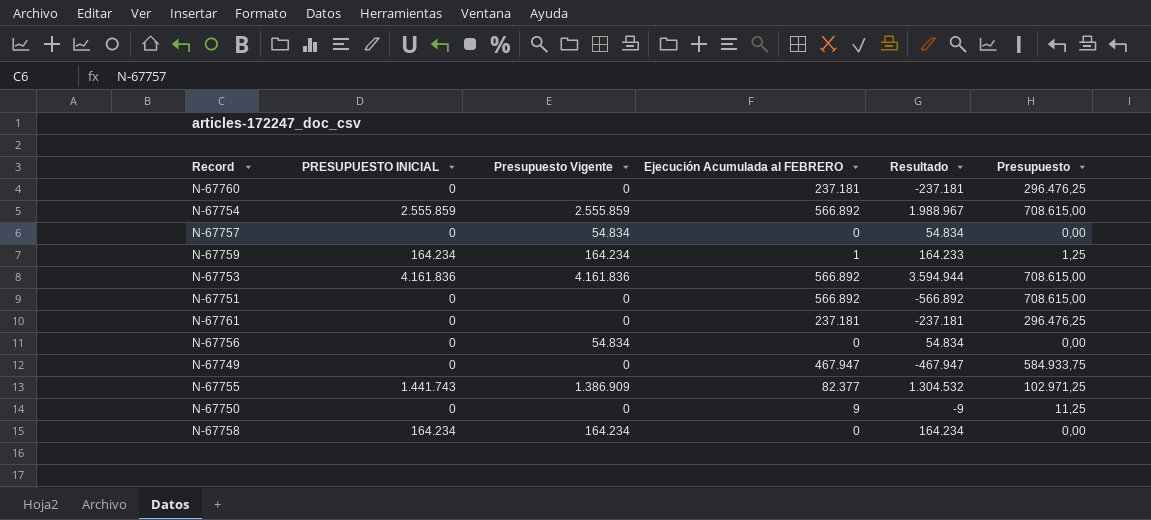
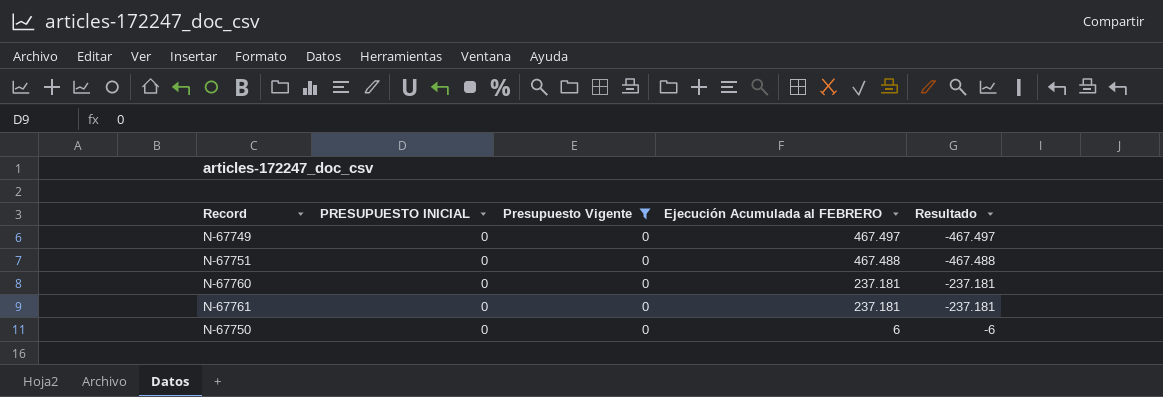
filter: none -> Presupuesto Vigente = 0
row order: none -> Ejecución Acumulada al FEBRERO descending
column Presupuesto | formula: [Ejecución Acumulada al FEBRERO] * 1,25 -> none
N-67749 | Ejecución Acumulada al FEBRERO: 467.947 -> 467.497
N-67749 | Resultado: -467.947 -> -467.497
N-67751 | Ejecución Acumulada al FEBRERO: 566.892 -> 467.488
N-67751 | Resultado: -566.892 -> -467.488
N-67750 | Ejecución Acumulada al FEBRERO: 9 -> 6
N-67750 | Resultado: -9 -> -6

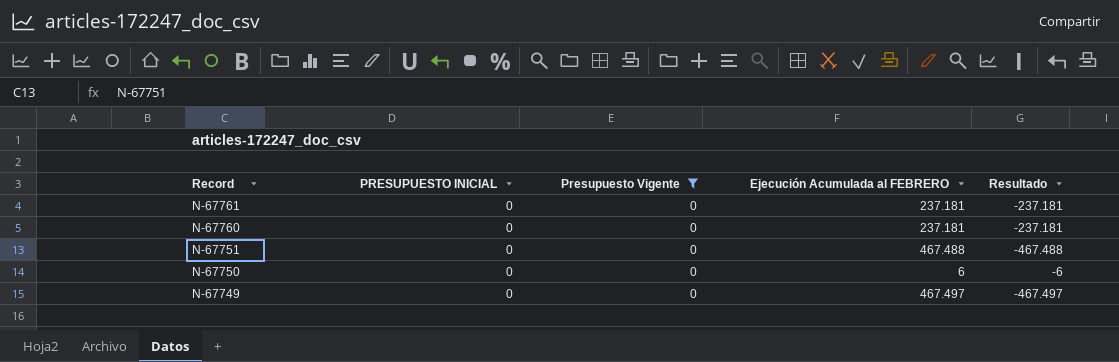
row order: Ejecución Acumulada al FEBRERO descending -> Record descending

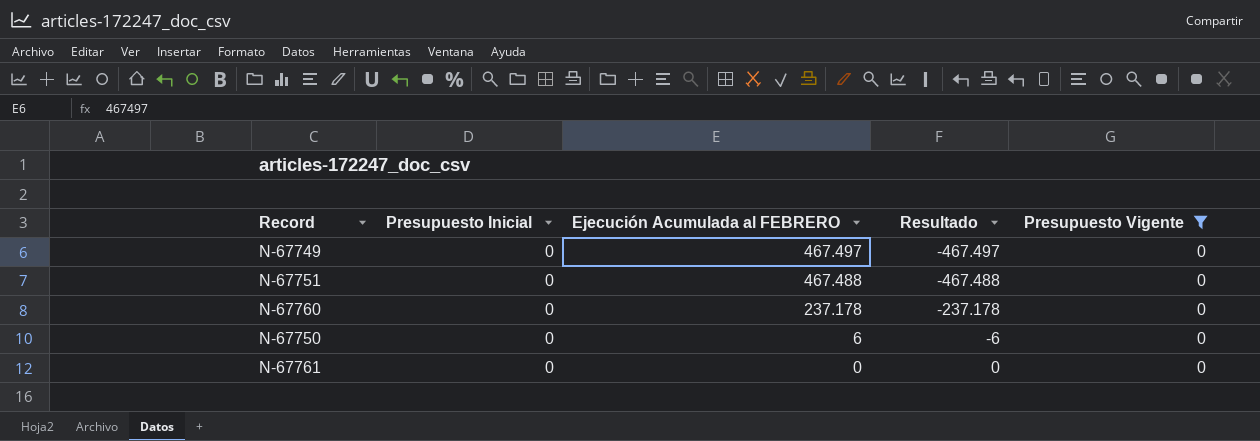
row order: Record descending -> Ejecución Acumulada al FEBRERO descending
column name: PRESUPUESTO INICIAL -> Presupuesto Inicial
column Presupuesto Vigente | position: 3 -> 5
N-67760 | Ejecución Acumulada al FEBRERO: 237.181 -> 237.178
N-67760 | Resultado: -237.181 -> -237.178
N-67761 | Ejecución Acumulada al FEBRERO: 237.181 -> 0
N-67761 | Resultado: -237.181 -> 0

